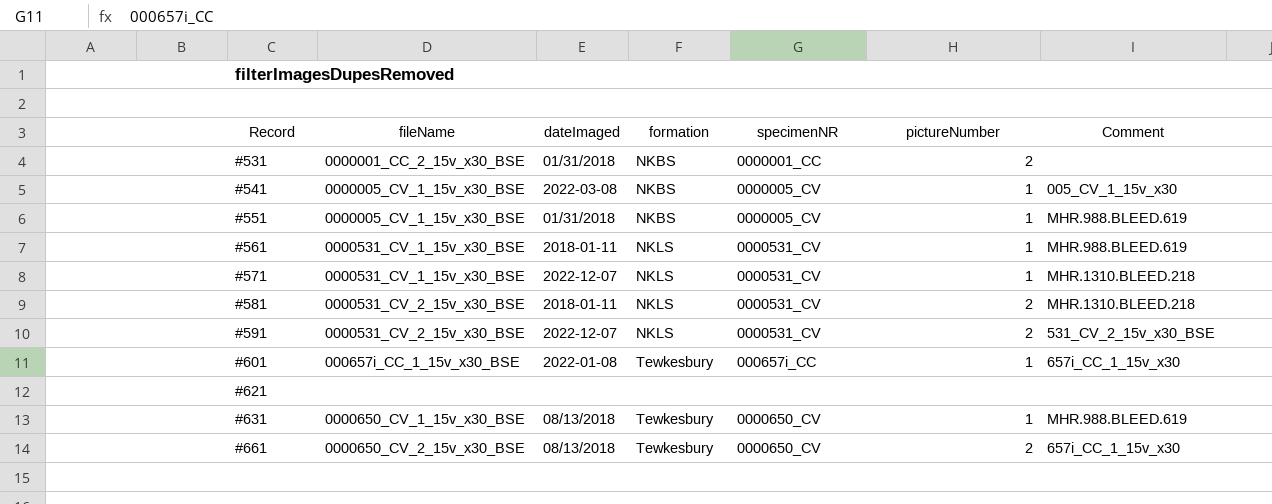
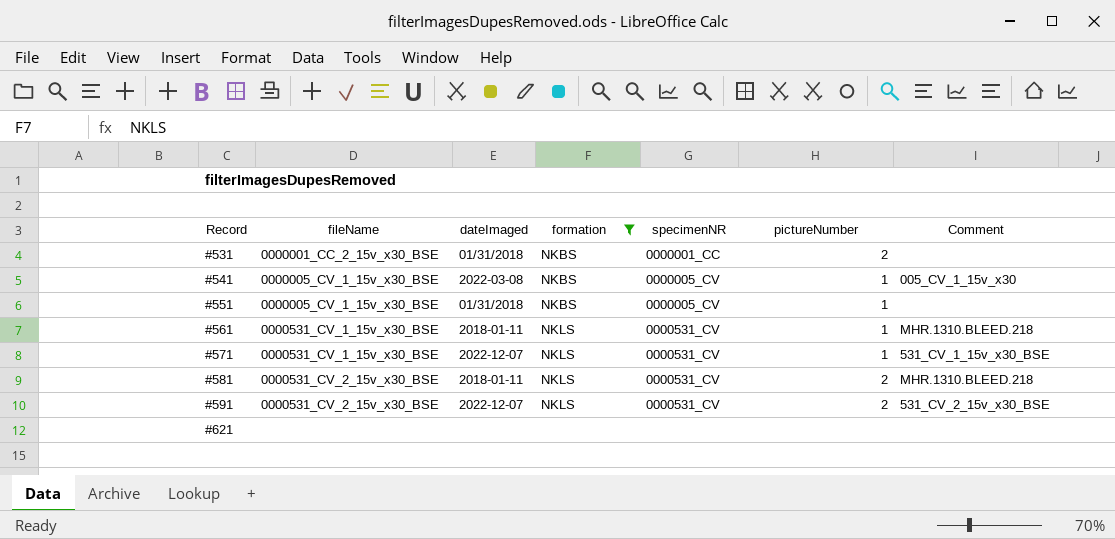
filter: none -> formation != Tewkesbury
#551 | Comment: MHR.988.BLEED.619 -> none
#561 | Comment: MHR.988.BLEED.619 -> MHR.1310.BLEED.218
#571 | Comment: MHR.1310.BLEED.218 -> 531_CV_1_15v_x30_BSE

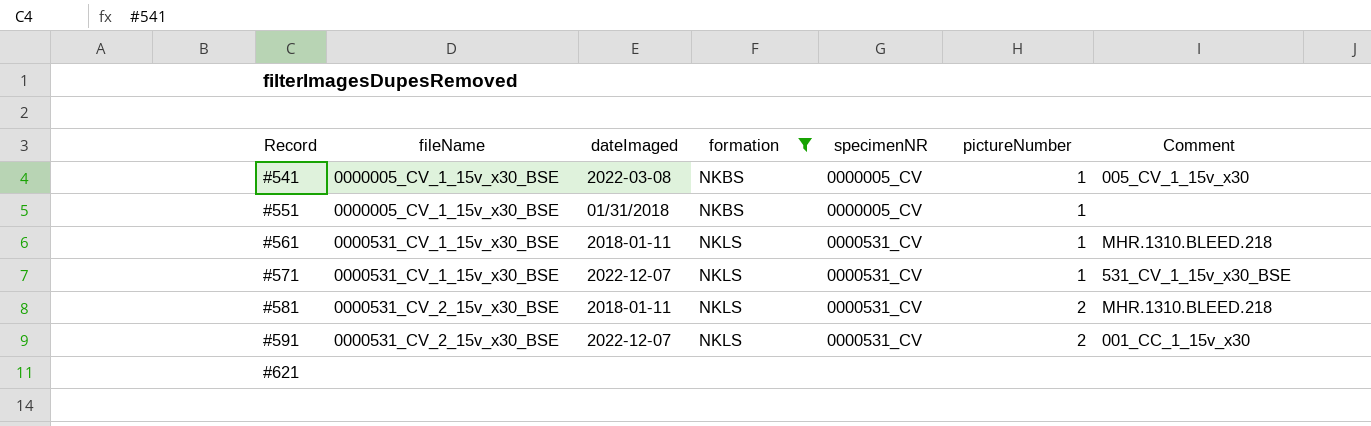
row #531: 0000001_CC_2_15v_x30_BSE | 01/31/2018 | NKBS | 0000001_CC | 2 | none -> none
#591 | Comment: 531_CV_2_15v_x30_BSE -> 001_CC_1_15v_x30

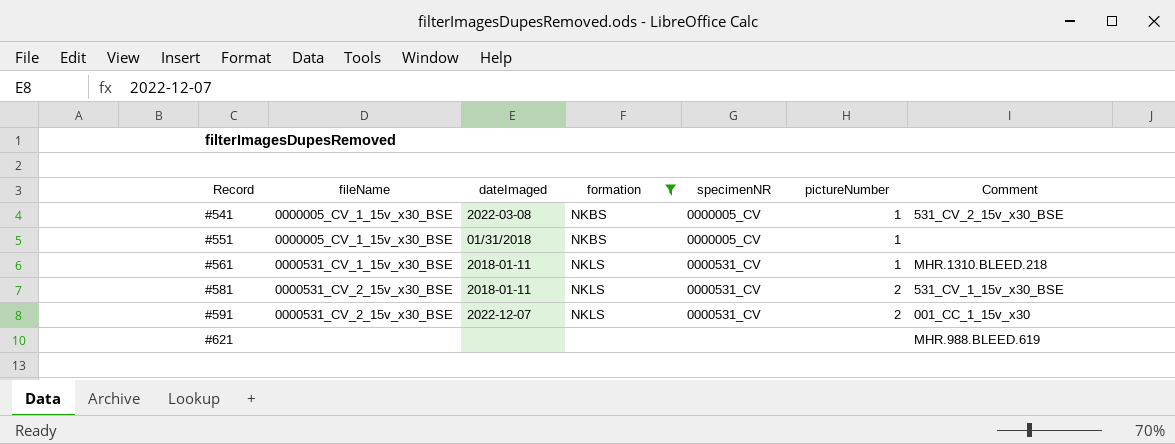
row #571: 0000531_CV_1_15v_x30_BSE | 2022-12-07 | NKLS | 0000531_CV | 1 | 531_CV_1_15v_x30_BSE -> none
#541 | Comment: 005_CV_1_15v_x30 -> 531_CV_2_15v_x30_BSE
#581 | Comment: MHR.1310.BLEED.218 -> 531_CV_1_15v_x30_BSE
#621 | Comment: none -> MHR.988.BLEED.619

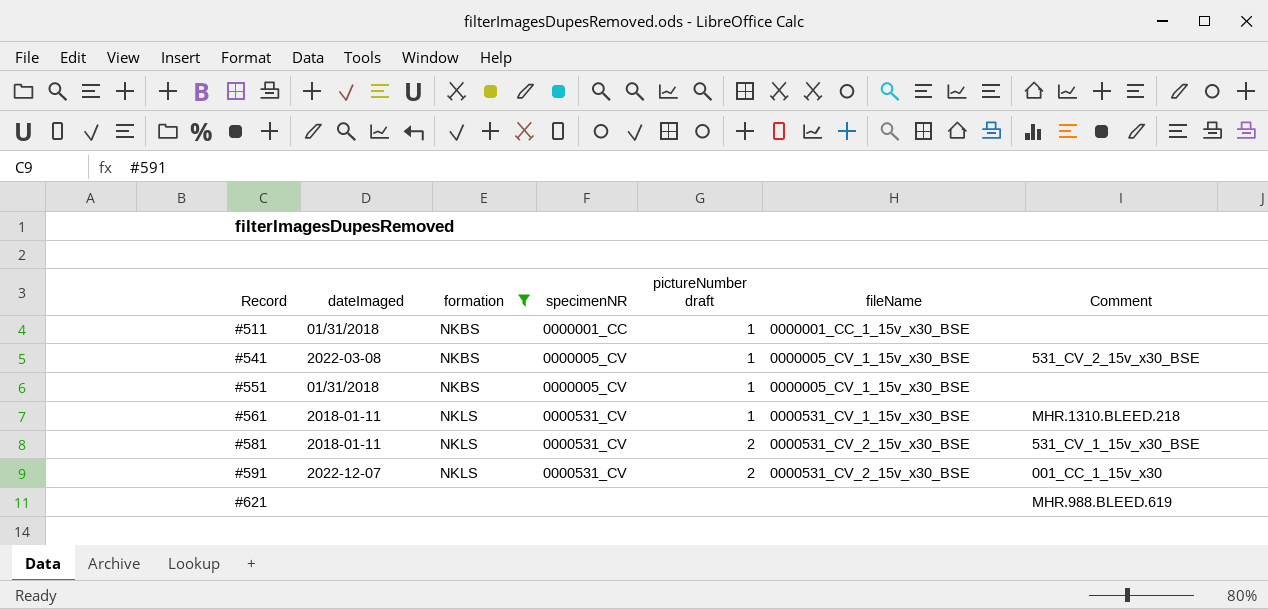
column name: pictureNumber -> pictureNumber draft
column fileName | position: 2 -> 6
row #511: none -> 01/31/2018 | NKBS | 0000001_CC | 1 | 0000001_CC_1_15v_x30_BSE | none

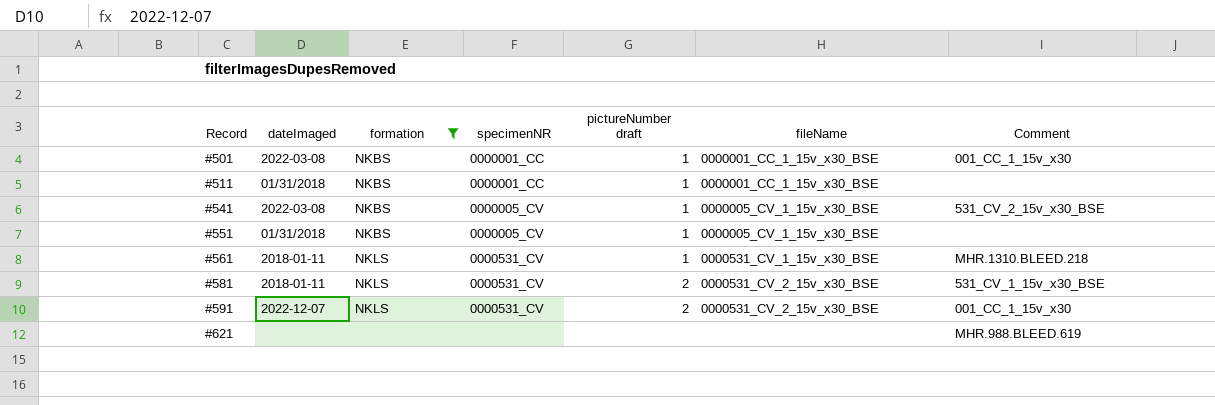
row #501: none -> 2022-03-08 | NKBS | 0000001_CC | 1 | 0000001_CC_1_15v_x30_BSE | 001_CC_1_15v_x30

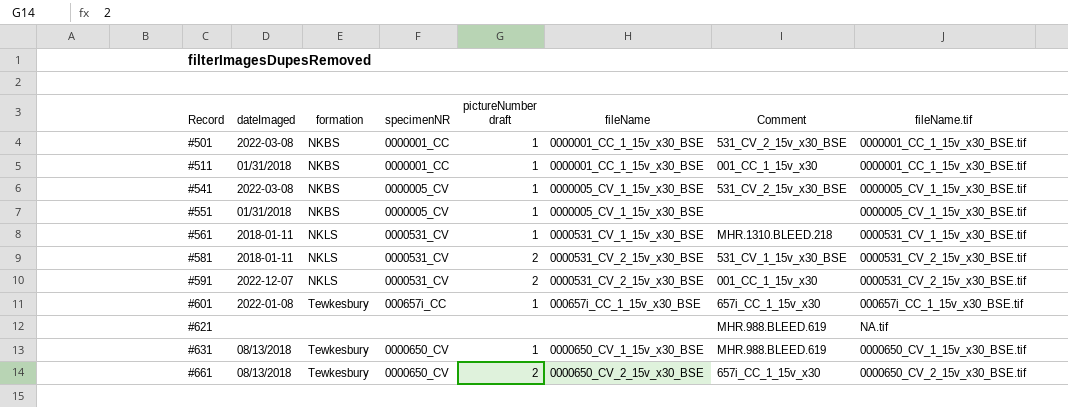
filter: formation != Tewkesbury -> none
column fileName.tif | position: none -> 8
#501 | Comment: 001_CC_1_15v_x30 -> 531_CV_2_15v_x30_BSE
#511 | Comment: none -> 001_CC_1_15v_x30

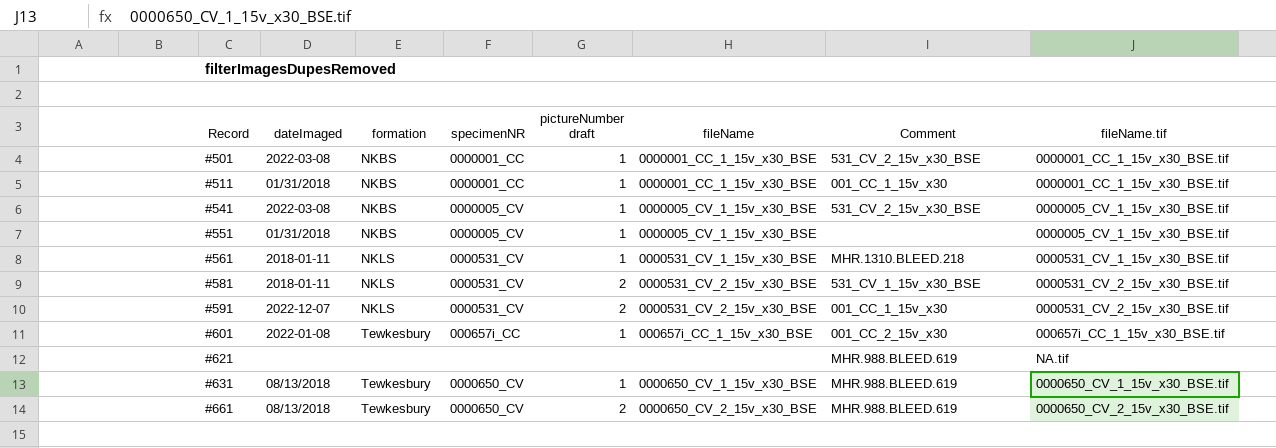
#601 | Comment: 657i_CC_1_15v_x30 -> 001_CC_2_15v_x30
#661 | Comment: 657i_CC_1_15v_x30 -> MHR.988.BLEED.619

